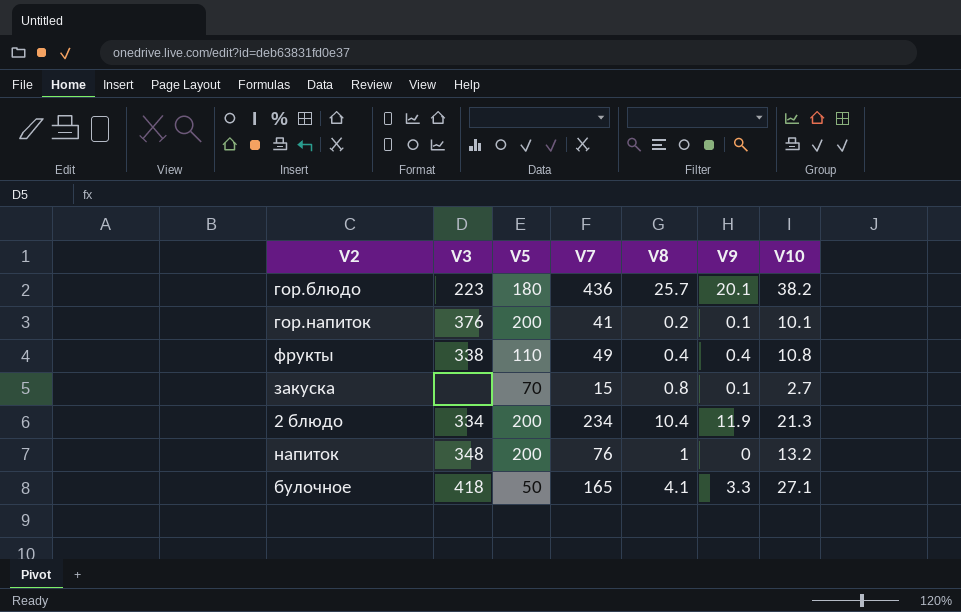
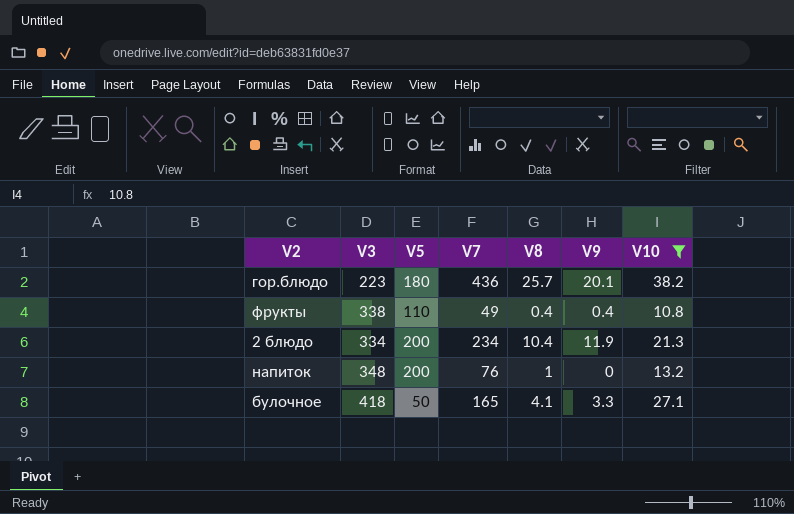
filter: none -> V10 >= 10.8

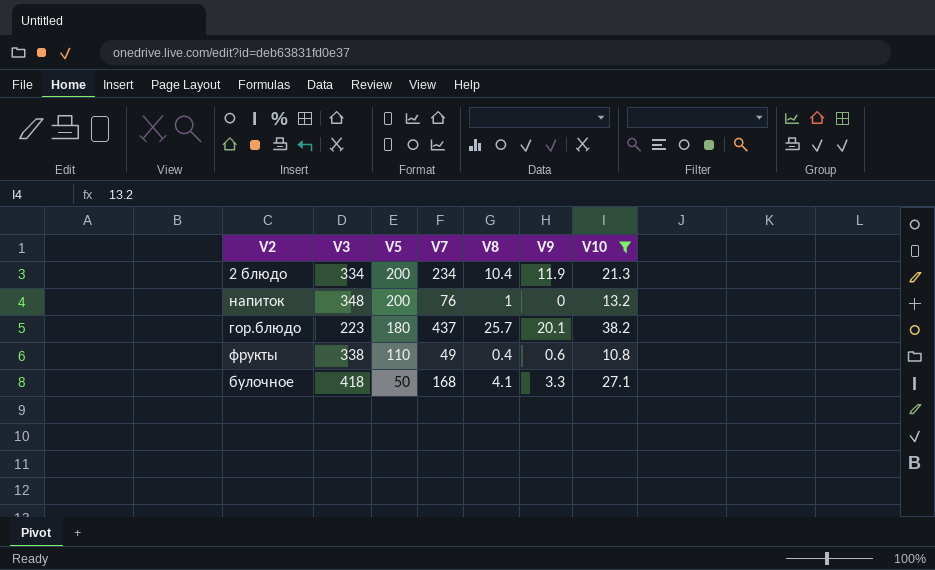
row order: none -> V5 descending
гор.блюдо | V7: 436 -> 437
фрукты | V9: 0.4 -> 0.6
булочное | V7: 165 -> 168

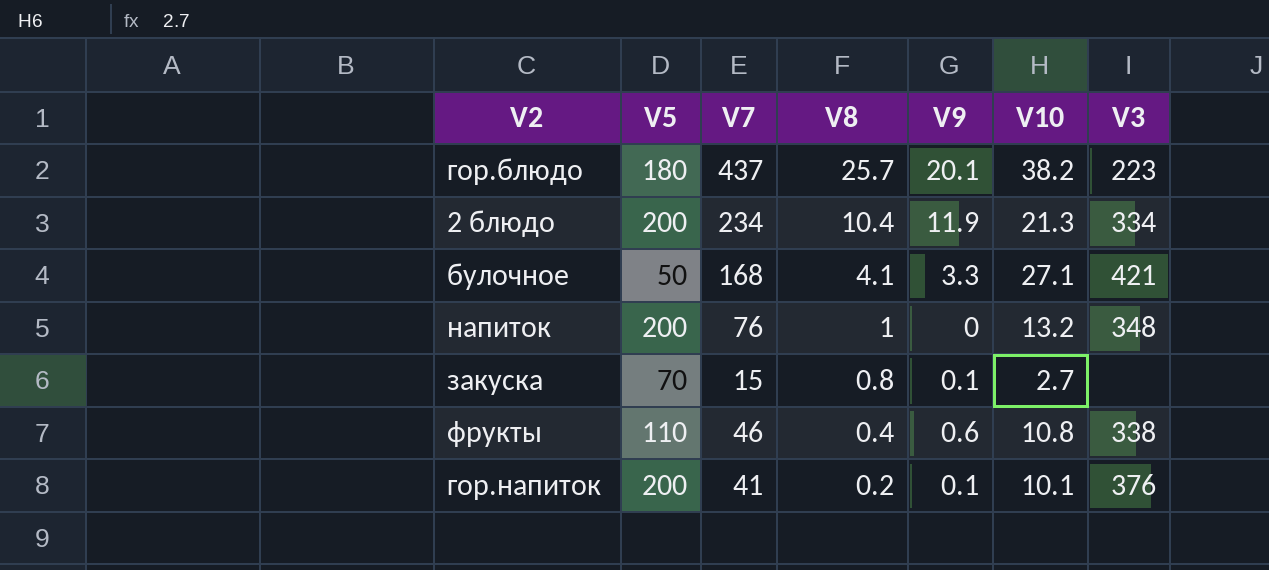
filter: V10 >= 10.8 -> none
row order: V5 descending -> V8 descending
column V3 | position: 2 -> 7
булочное | V3: 418 -> 421
фрукты | V7: 49 -> 46

